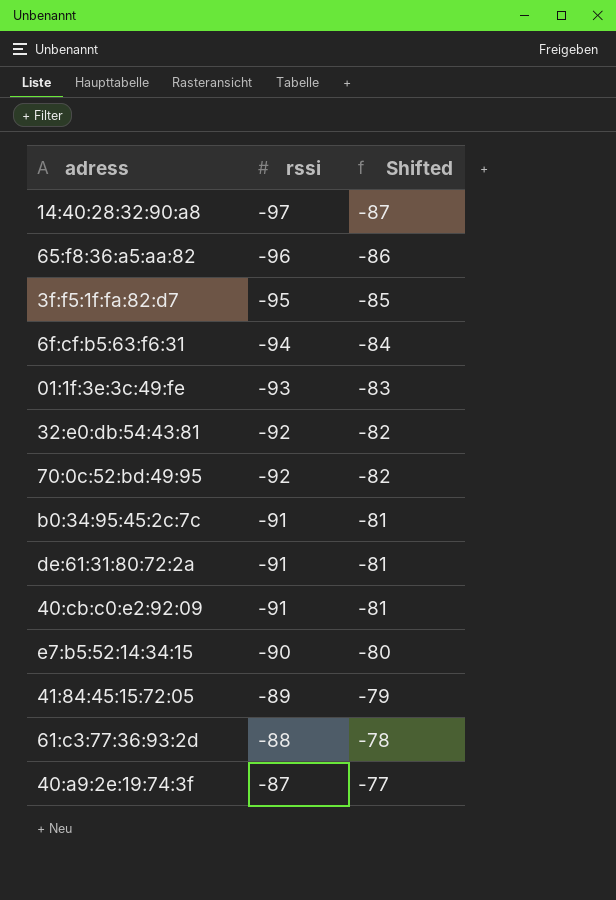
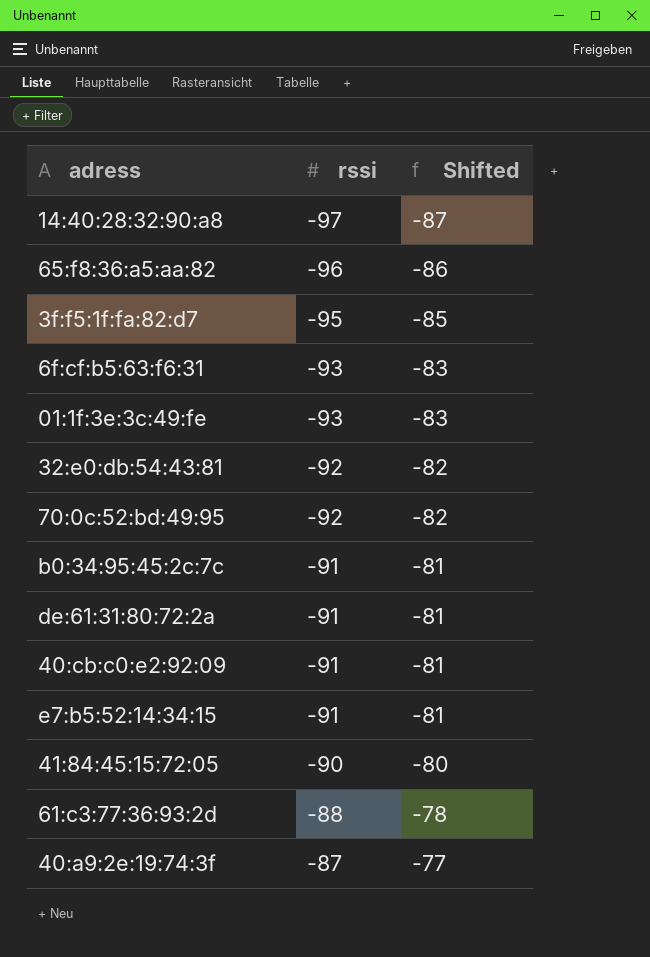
6f:cf:b5:63:f6:31 | rssi: -94 -> -93
6f:cf:b5:63:f6:31 | Shifted: -84 -> -83
e7:b5:52:14:34:15 | rssi: -90 -> -91
e7:b5:52:14:34:15 | Shifted: -80 -> -81
41:84:45:15:72:05 | rssi: -89 -> -90
41:84:45:15:72:05 | Shifted: -79 -> -80

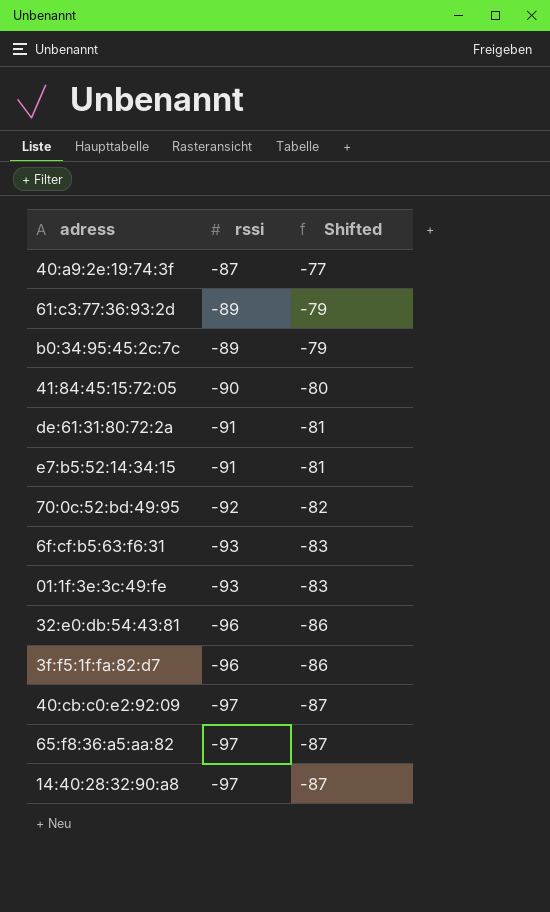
row order: rssi ascending -> rssi descending
61:c3:77:36:93:2d | rssi: -88 -> -89
61:c3:77:36:93:2d | Shifted: -78 -> -79
b0:34:95:45:2c:7c | rssi: -91 -> -89
b0:34:95:45:2c:7c | Shifted: -81 -> -79
32:e0:db:54:43:81 | rssi: -92 -> -96
32:e0:db:54:43:81 | Shifted: -82 -> -86
3f:f5:1f:fa:82:d7 | rssi: -95 -> -96
3f:f5:1f:fa:82:d7 | Shifted: -85 -> -86
40:cb:c0:e2:92:09 | rssi: -91 -> -97
40:cb:c0:e2:92:09 | Shifted: -81 -> -87
65:f8:36:a5:aa:82 | rssi: -96 -> -97
65:f8:36:a5:aa:82 | Shifted: -86 -> -87

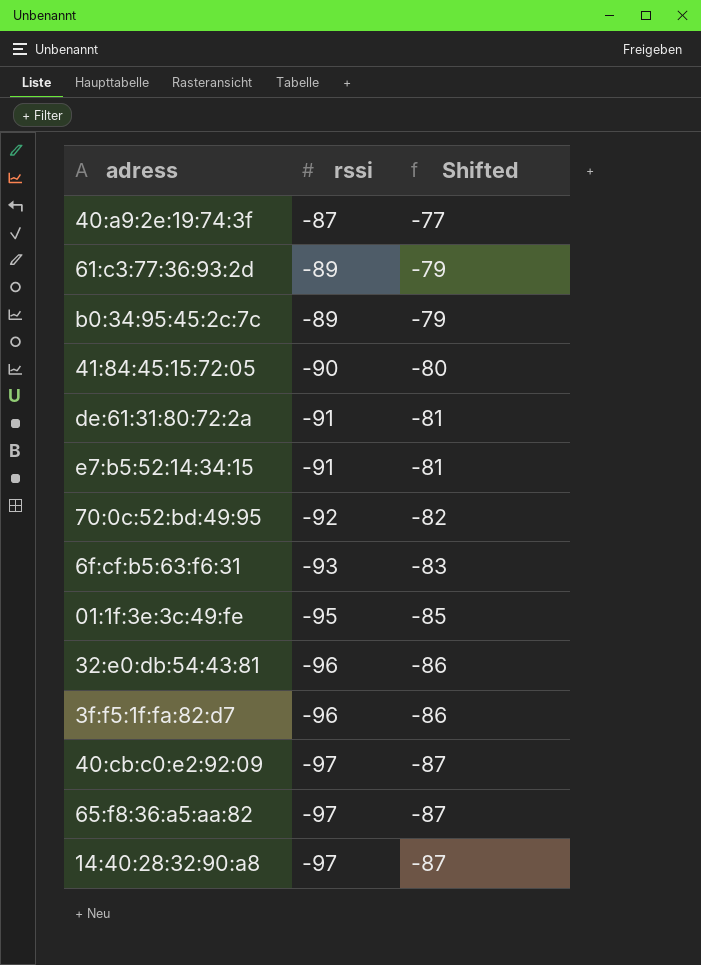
01:1f:3e:3c:49:fe | rssi: -93 -> -95
01:1f:3e:3c:49:fe | Shifted: -83 -> -85

